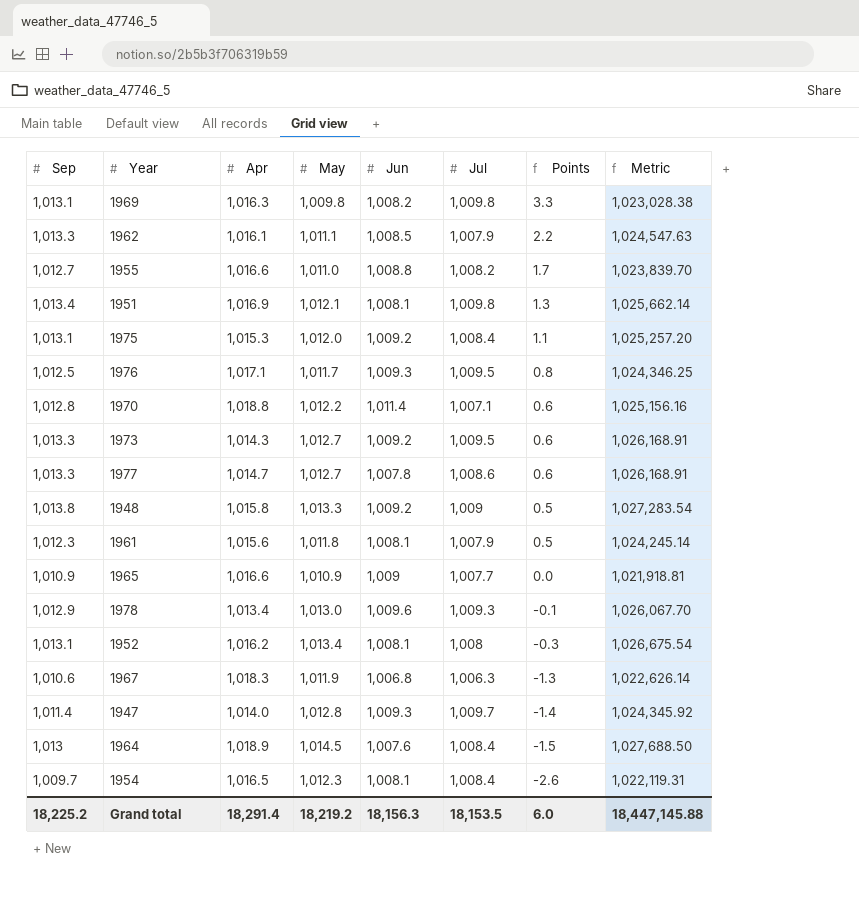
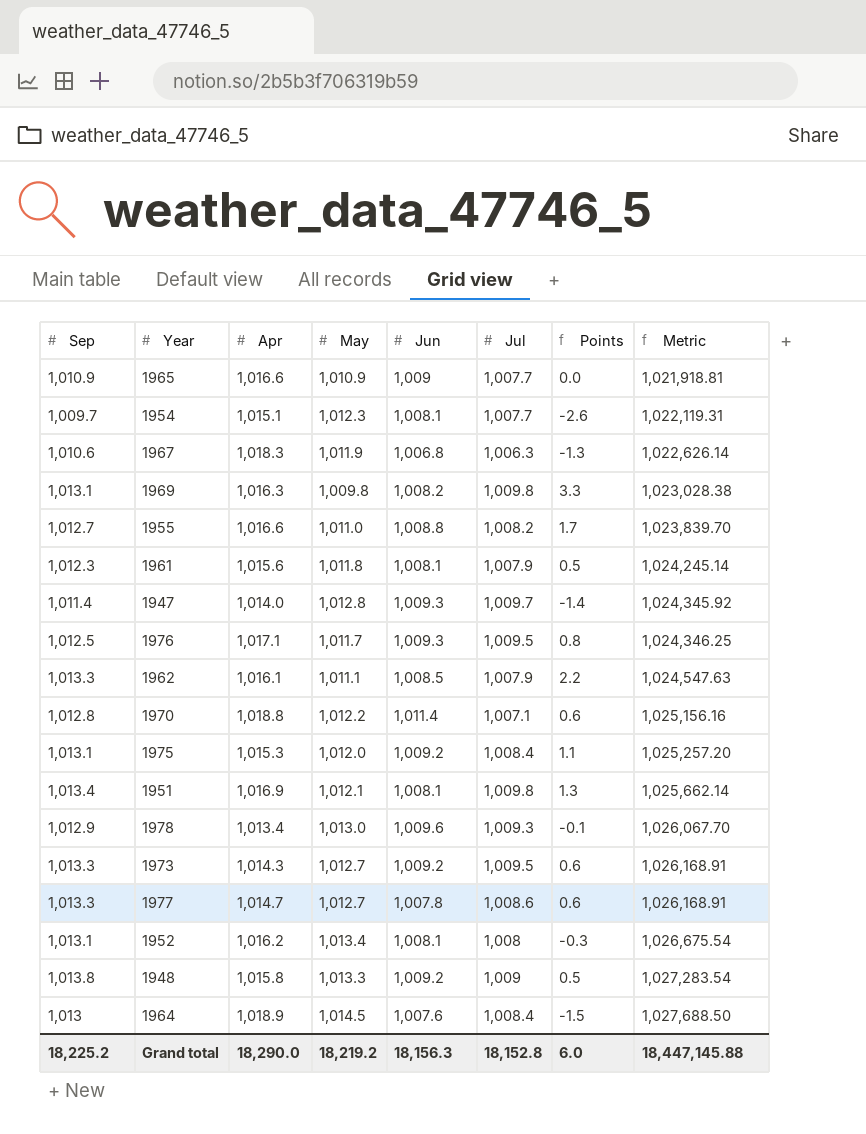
row order: Points descending -> Metric ascending
1954 | Apr: 1,016.5 -> 1,015.1
1954 | Jul: 1,008.4 -> 1,007.7
Grand total | Apr: 18,291.4 -> 18,290.0
Grand total | Jul: 18,153.5 -> 18,152.8

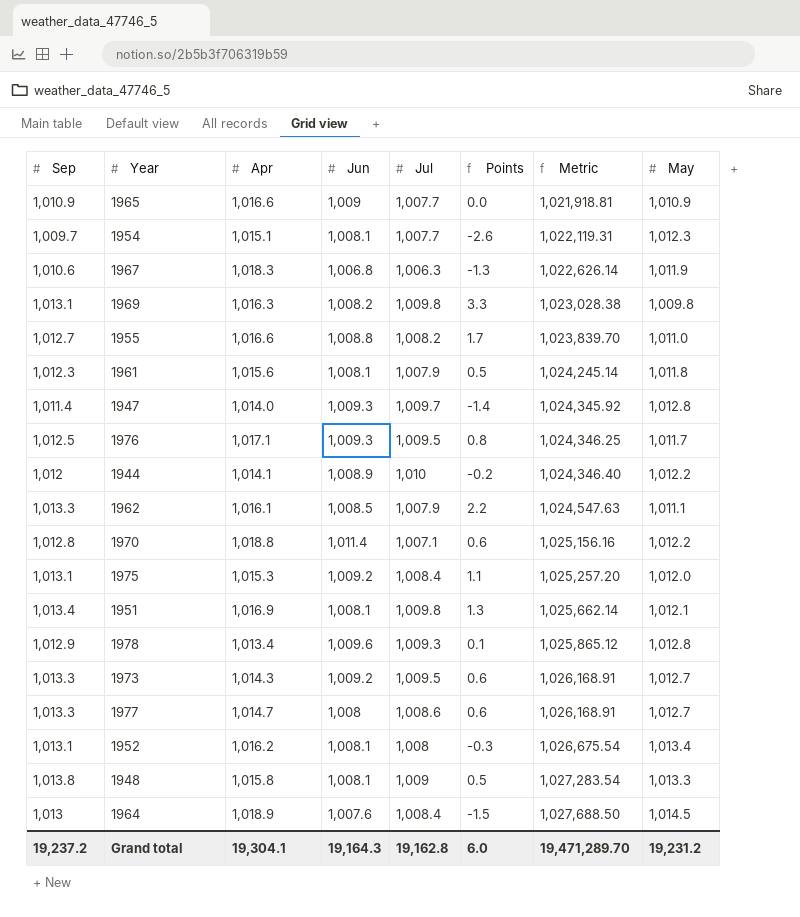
column May | position: 4 -> 8
row 1944: none -> 1,012 | 1,014.1 | 1,008.9 | 1,010 | -0.2 | 1,024,346.40 | 1,012.2
1978 | Points: -0.1 -> 0.1
1978 | Metric: 1,026,067.70 -> 1,025,865.12
1978 | May: 1,013.0 -> 1,012.8
1977 | Jun: 1,007.8 -> 1,008
1948 | Jun: 1,009.2 -> 1,008.1
Grand total | Sep: 18,225.2 -> 19,237.2
Grand total | Apr: 18,290.0 -> 19,304.1
Grand total | Jun: 18,156.3 -> 19,164.3
Grand total | Jul: 18,152.8 -> 19,162.8
Grand total | Metric: 18,447,145.88 -> 19,471,289.70
Grand total | May: 18,219.2 -> 19,231.2

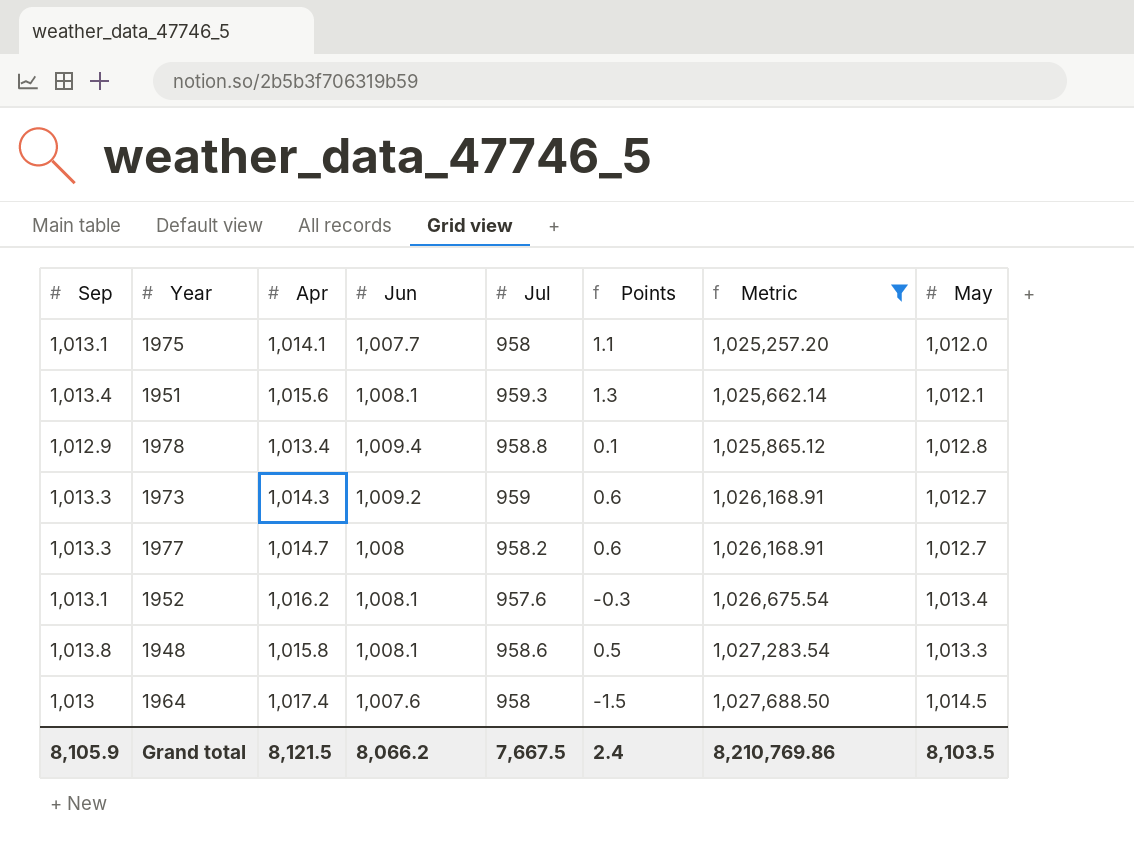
filter: none -> Metric >= 1,025,257.20
1975 | Apr: 1,015.3 -> 1,014.1
1975 | Jun: 1,009.2 -> 1,007.7
1975 | Jul: 1,008.4 -> 958
1951 | Apr: 1,016.9 -> 1,015.6
1951 | Jul: 1,009.8 -> 959.3
1978 | Jun: 1,009.6 -> 1,009.4
1978 | Jul: 1,009.3 -> 958.8
1973 | Jul: 1,009.5 -> 959
1977 | Jul: 1,008.6 -> 958.2
1952 | Jul: 1,008 -> 957.6
1948 | Jul: 1,009 -> 958.6
1964 | Apr: 1,018.9 -> 1,017.4
1964 | Jul: 1,008.4 -> 958
Grand total | Sep: 19,237.2 -> 8,105.9
Grand total | Apr: 19,304.1 -> 8,121.5
Grand total | Jun: 19,164.3 -> 8,066.2
Grand total | Jul: 19,162.8 -> 7,667.5
Grand total | Points: 6.0 -> 2.4
Grand total | Metric: 19,471,289.70 -> 8,210,769.86
Grand total | May: 19,231.2 -> 8,103.5

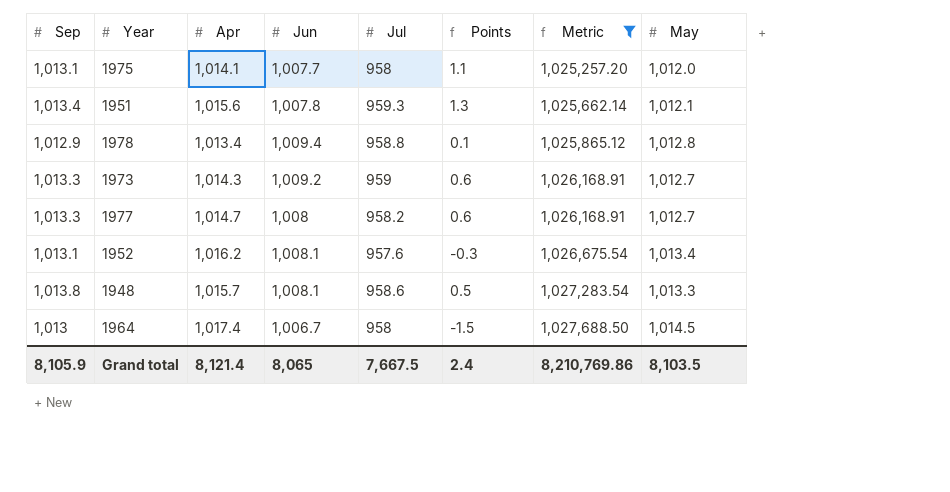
1951 | Jun: 1,008.1 -> 1,007.8
1948 | Apr: 1,015.8 -> 1,015.7
1964 | Jun: 1,007.6 -> 1,006.7
Grand total | Apr: 8,121.5 -> 8,121.4
Grand total | Jun: 8,066.2 -> 8,065

